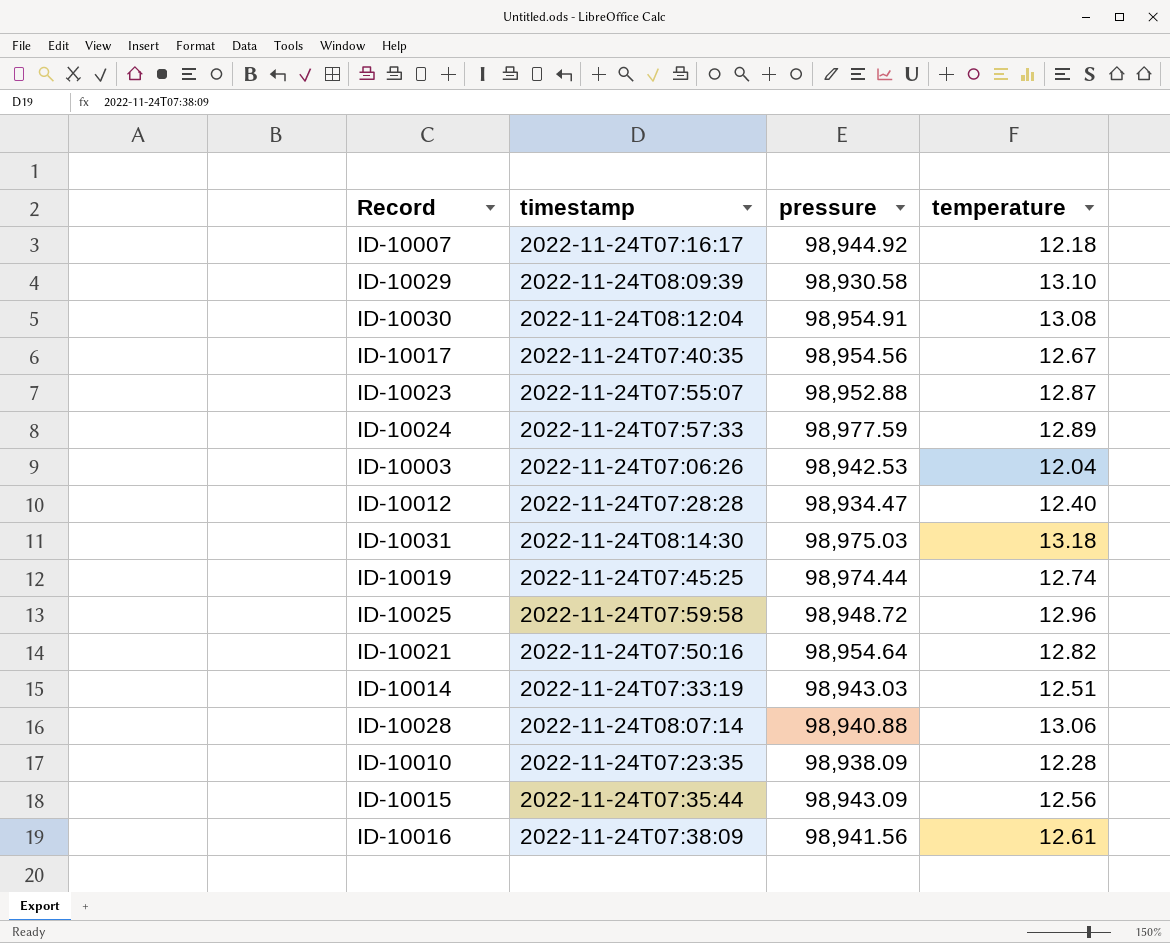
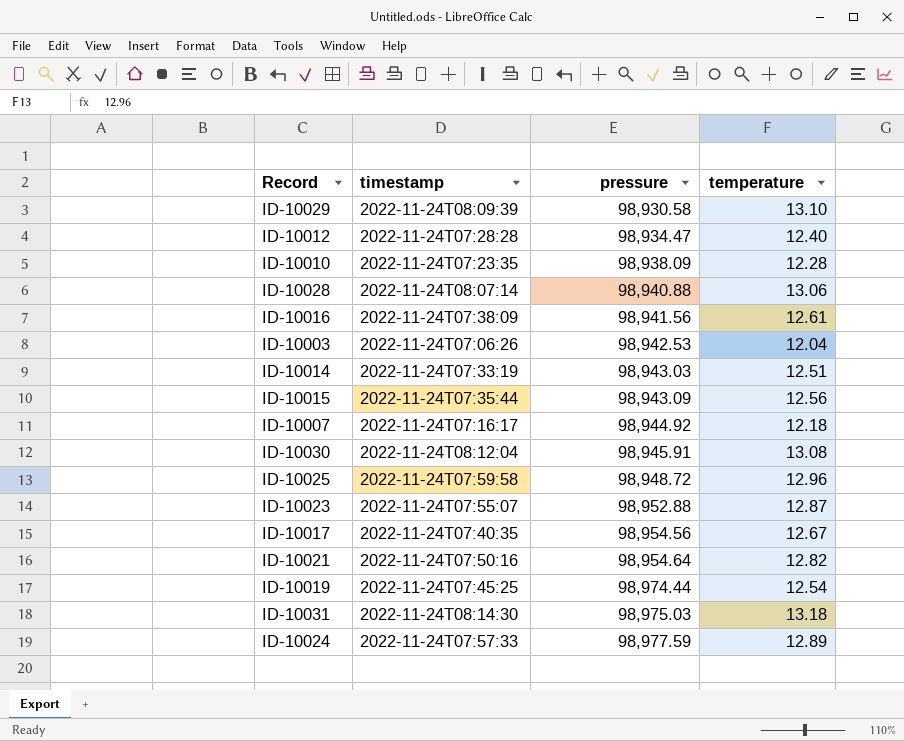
row order: none -> pressure ascending
ID-10030 | pressure: 98,954.91 -> 98,945.91
ID-10019 | temperature: 12.74 -> 12.54

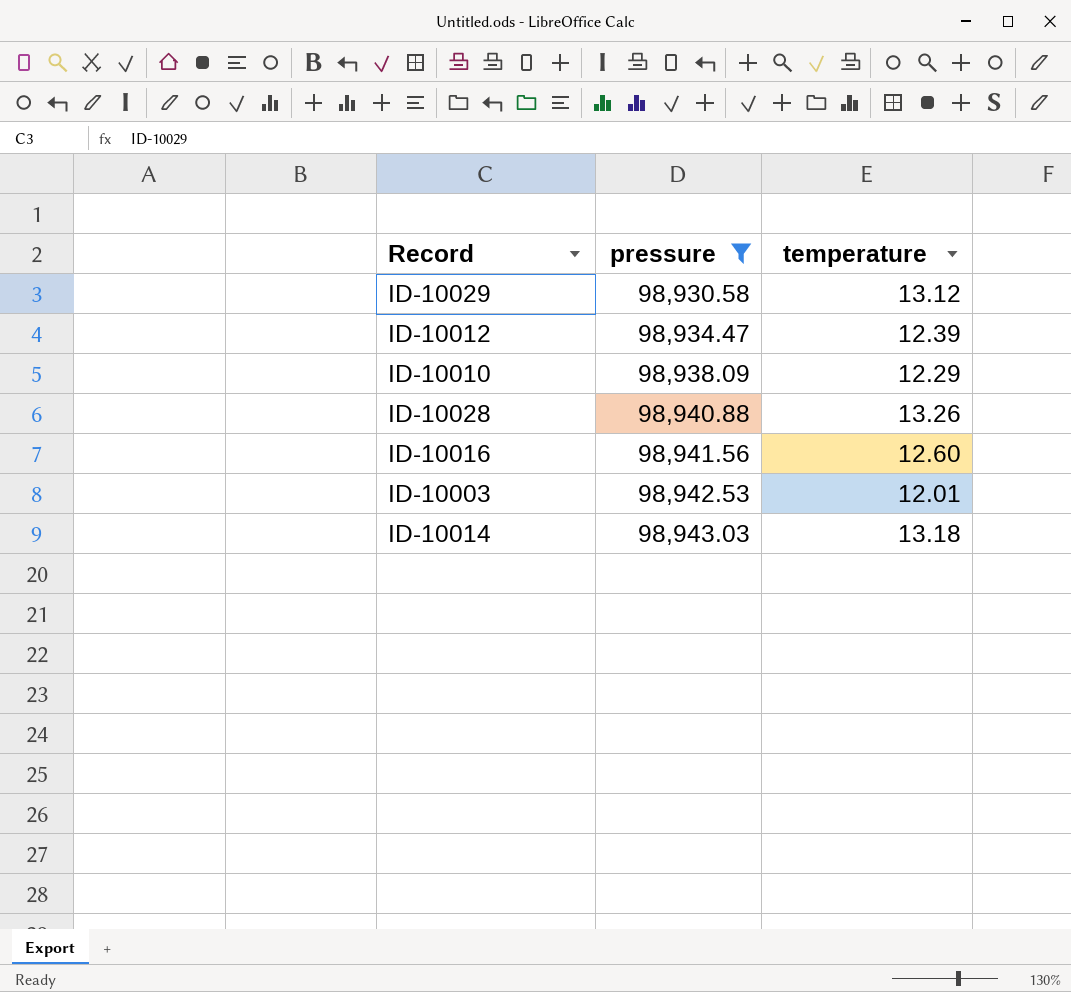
filter: none -> pressure <= 98,943.03
column timestamp | position: 2 -> none
ID-10029 | temperature: 13.10 -> 13.12
ID-10012 | temperature: 12.40 -> 12.39
ID-10010 | temperature: 12.28 -> 12.29
ID-10028 | temperature: 13.06 -> 13.26
ID-10016 | temperature: 12.61 -> 12.60
ID-10003 | temperature: 12.04 -> 12.01
ID-10014 | temperature: 12.51 -> 13.18

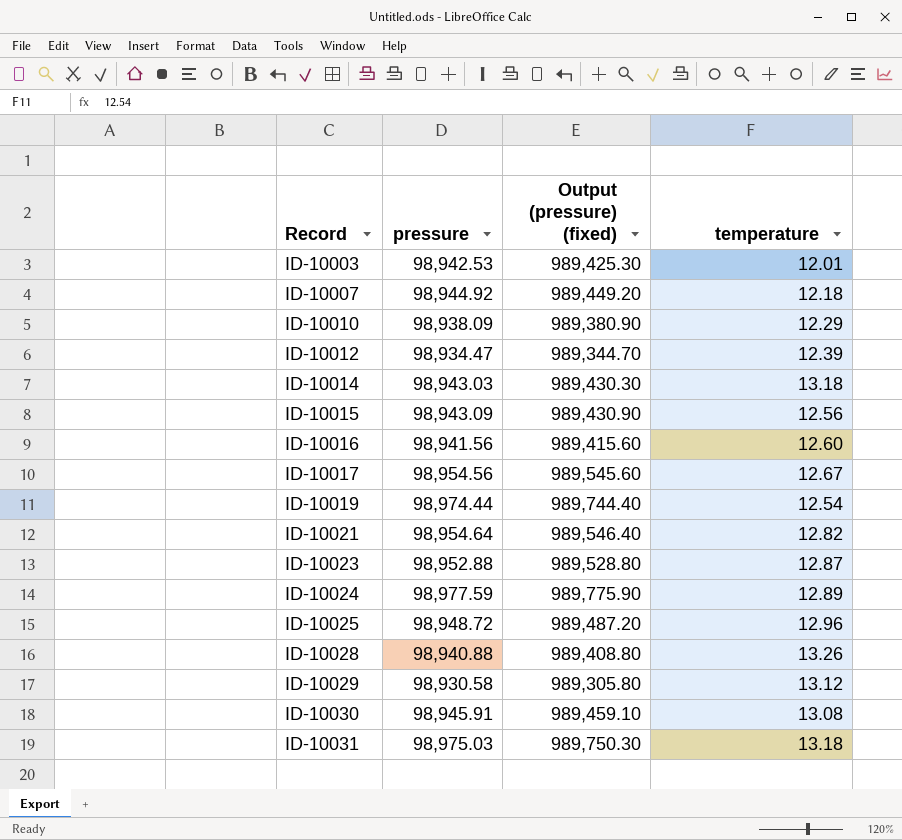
filter: pressure <= 98,943.03 -> none
row order: pressure ascending -> Record ascending
column Output (pressure) (fixed) | formula: none -> [pressure] * 10

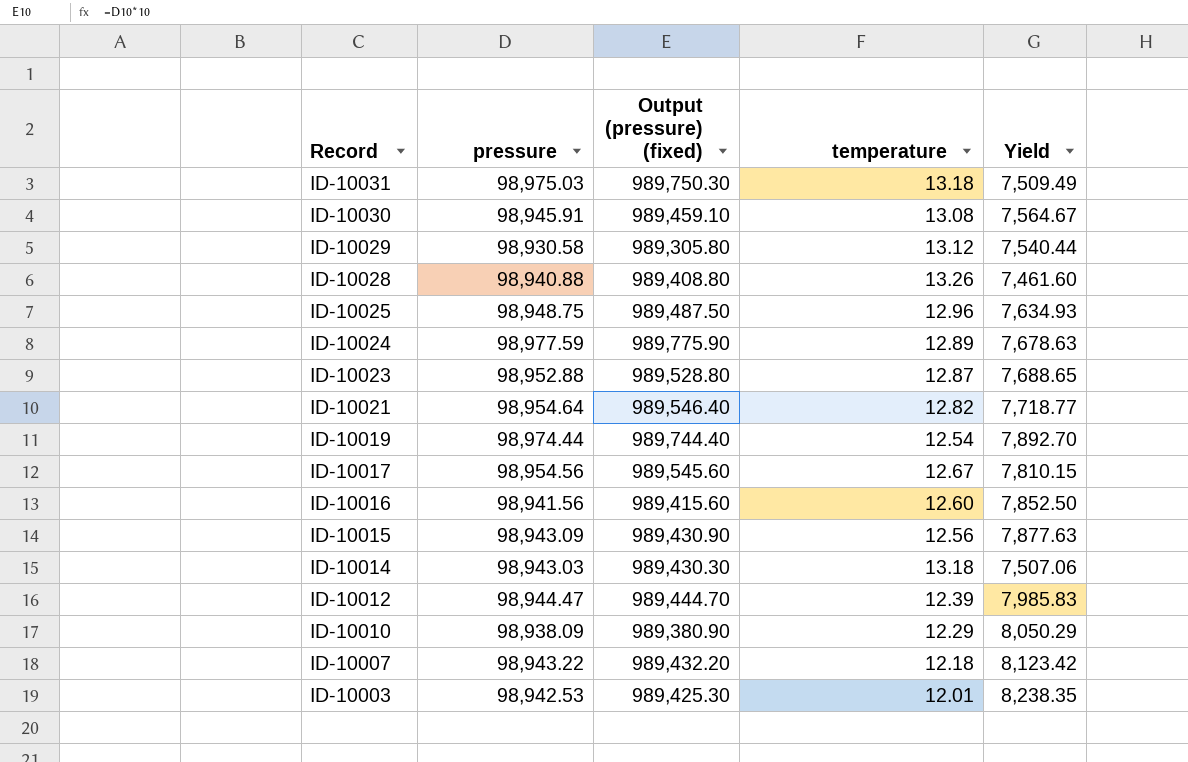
row order: Record ascending -> Record descending
column Yield | formula: none -> [pressure] / [temperature]
ID-10025 | pressure: 98,948.72 -> 98,948.75
ID-10025 | Output (pressure) (fixed): 989,487.20 -> 989,487.50
ID-10012 | pressure: 98,934.47 -> 98,944.47
ID-10012 | Output (pressure) (fixed): 989,344.70 -> 989,444.70
ID-10007 | pressure: 98,944.92 -> 98,943.22
ID-10007 | Output (pressure) (fixed): 989,449.20 -> 989,432.20

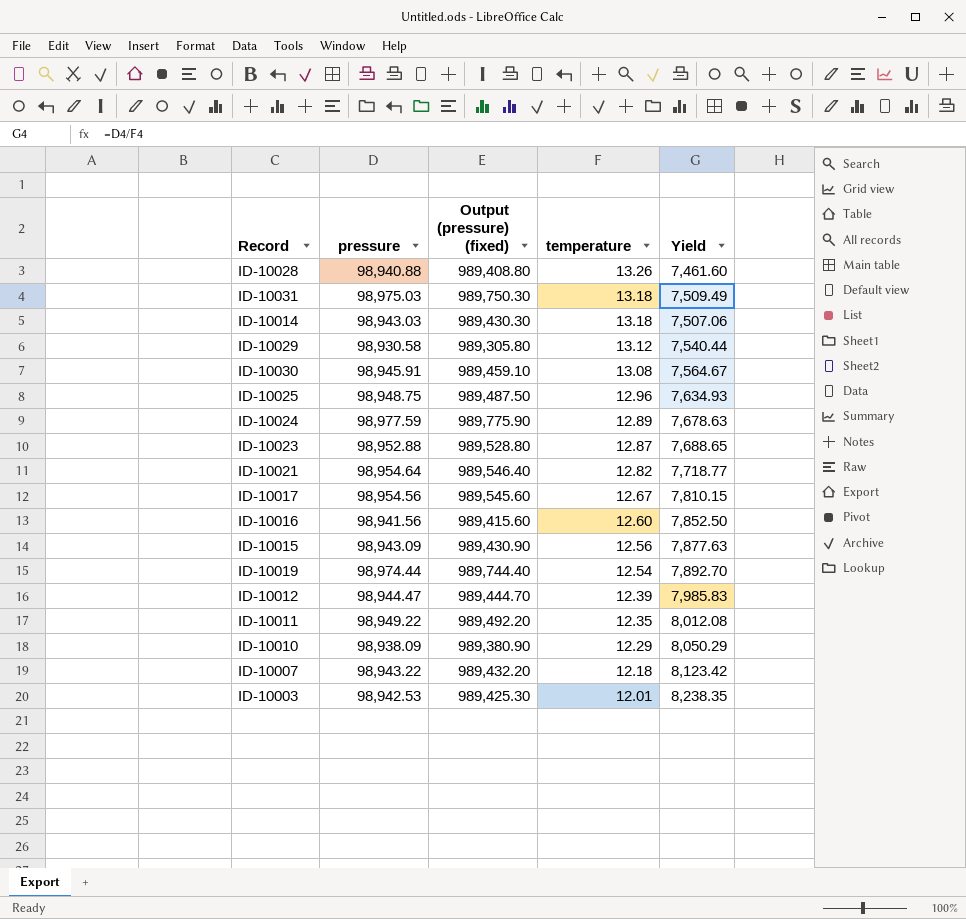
row order: Record descending -> temperature descending
row ID-10011: none -> 98,949.22 | 989,492.20 | 12.35 | 8,012.08

